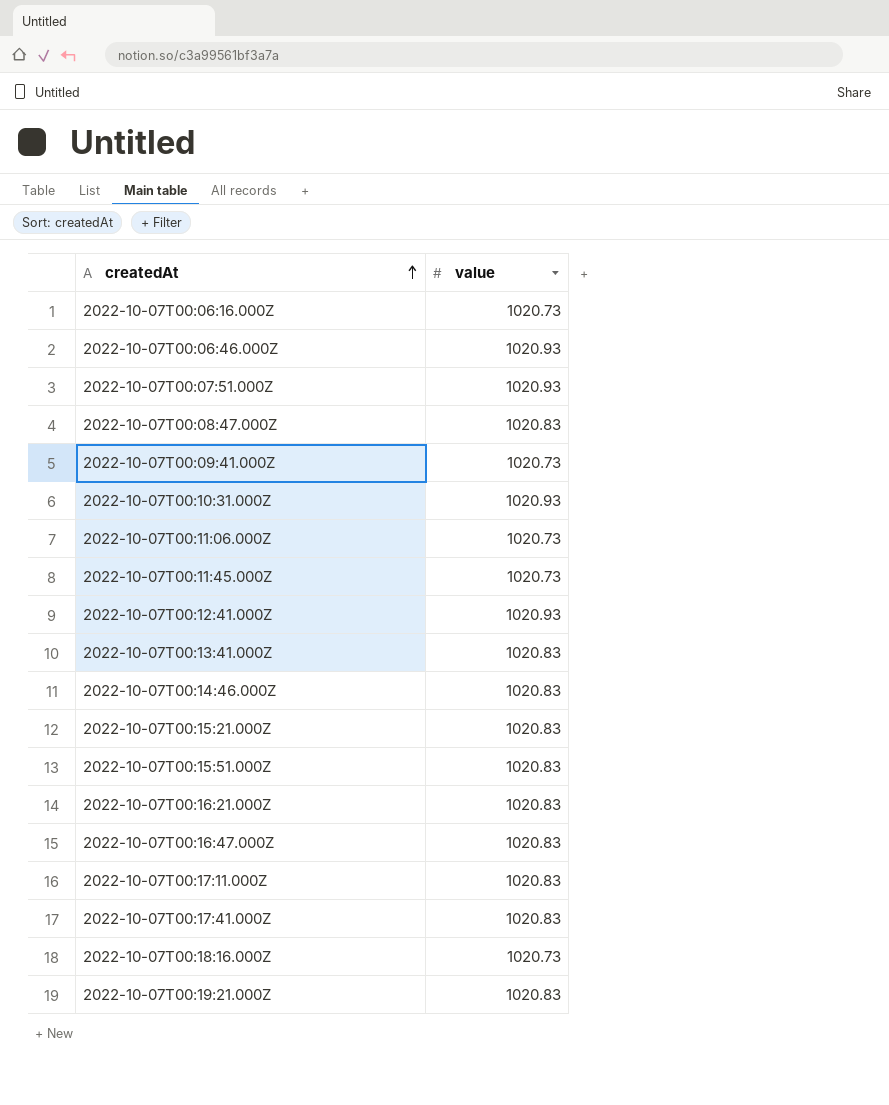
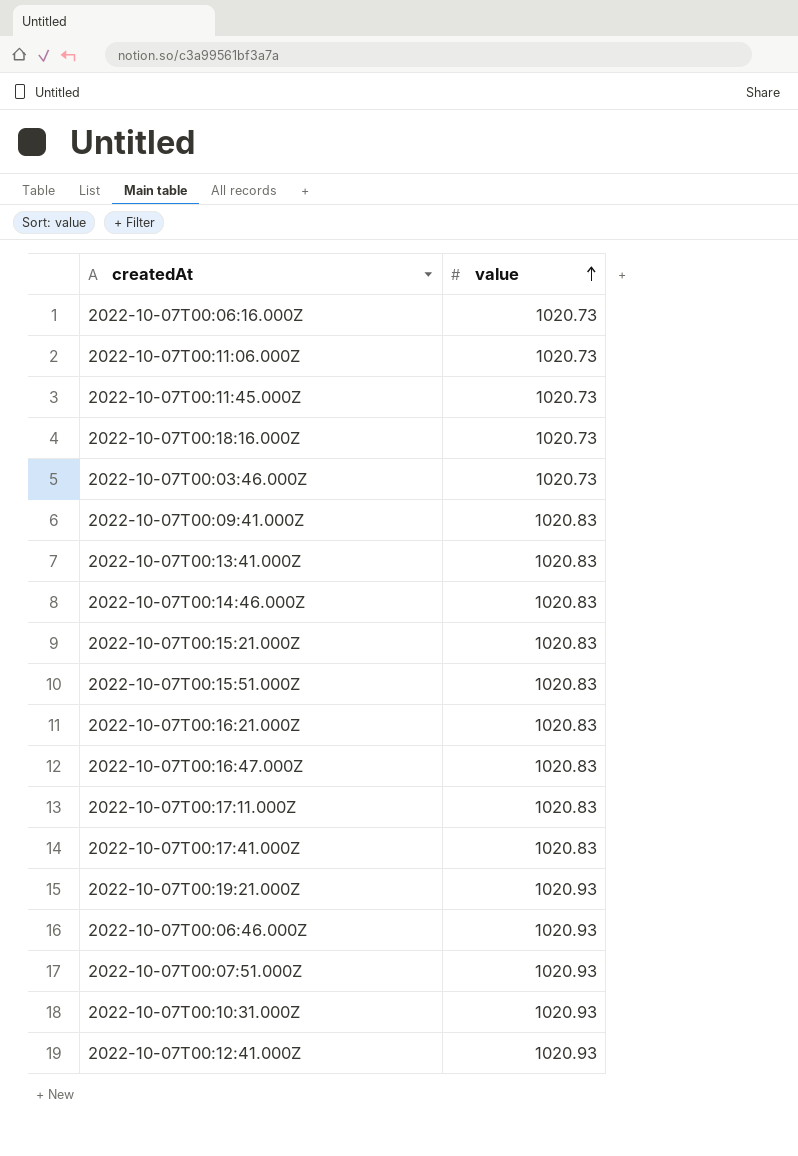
row order: createdAt ascending -> value ascending
row 2022-10-07T00:08:47.000Z: 1020.83 -> none
row 2022-10-07T00:03:46.000Z: none -> 1020.73
2022-10-07T00:09:41.000Z | value: 1020.73 -> 1020.83
2022-10-07T00:19:21.000Z | value: 1020.83 -> 1020.93

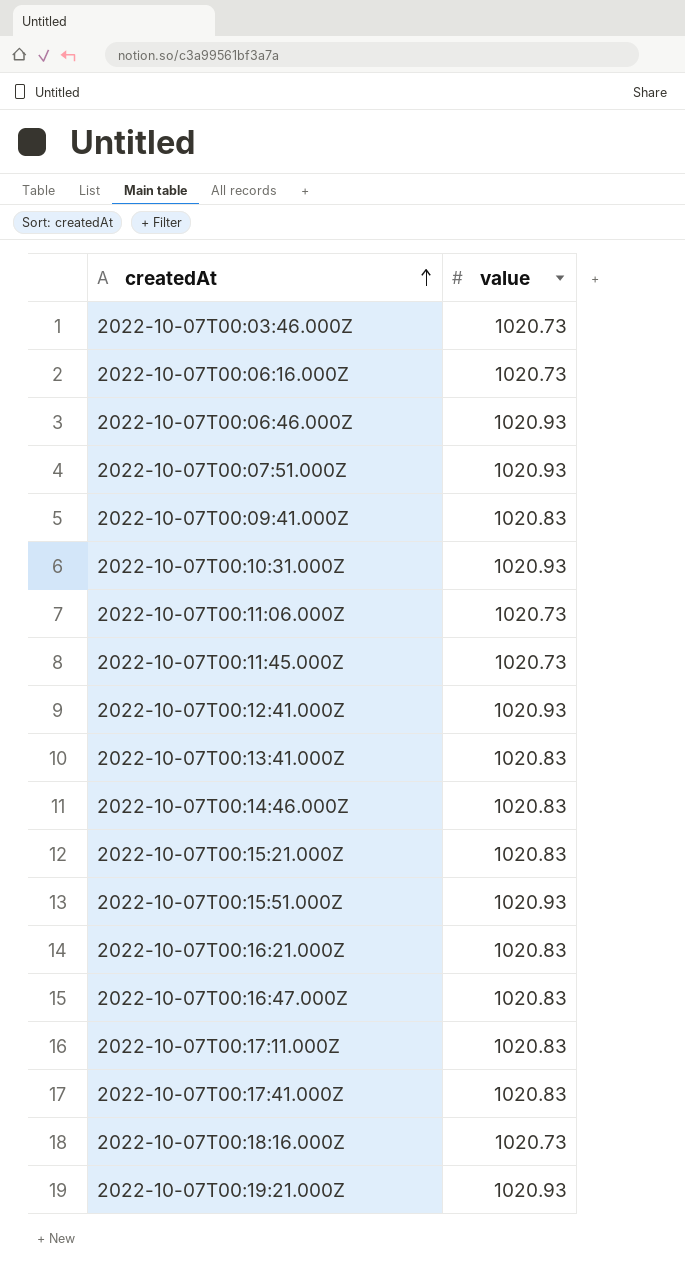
row order: value ascending -> createdAt ascending
2022-10-07T00:15:51.000Z | value: 1020.83 -> 1020.93

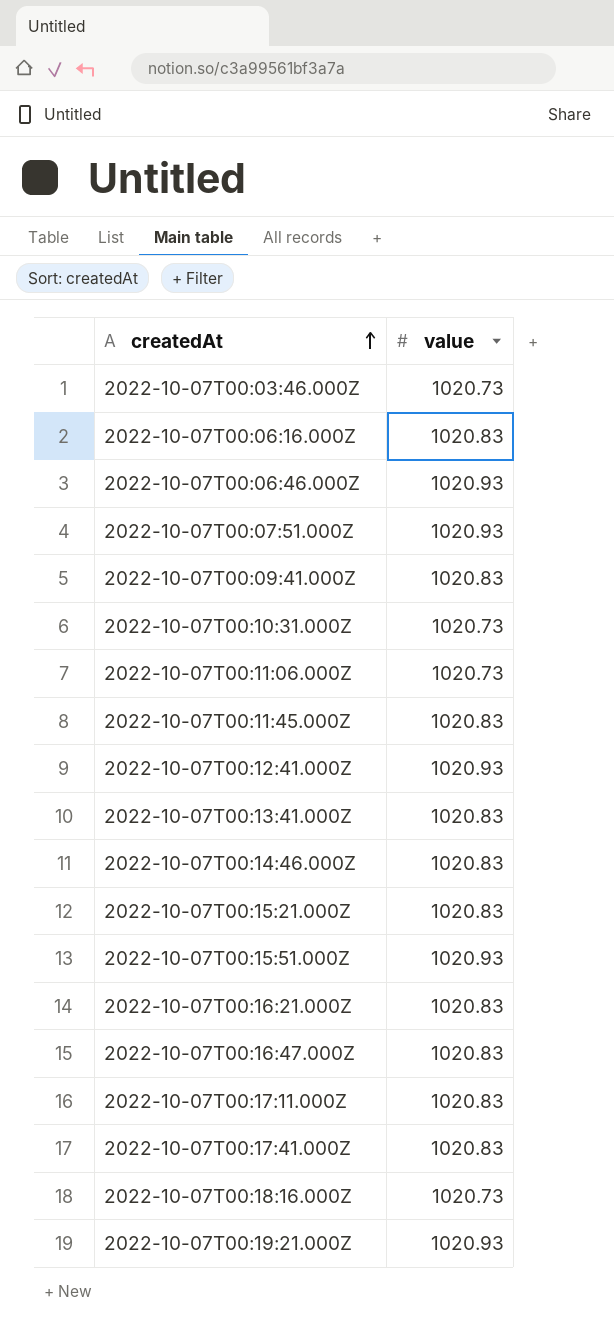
2022-10-07T00:06:16.000Z | value: 1020.73 -> 1020.83
2022-10-07T00:10:31.000Z | value: 1020.93 -> 1020.73
2022-10-07T00:11:45.000Z | value: 1020.73 -> 1020.83

